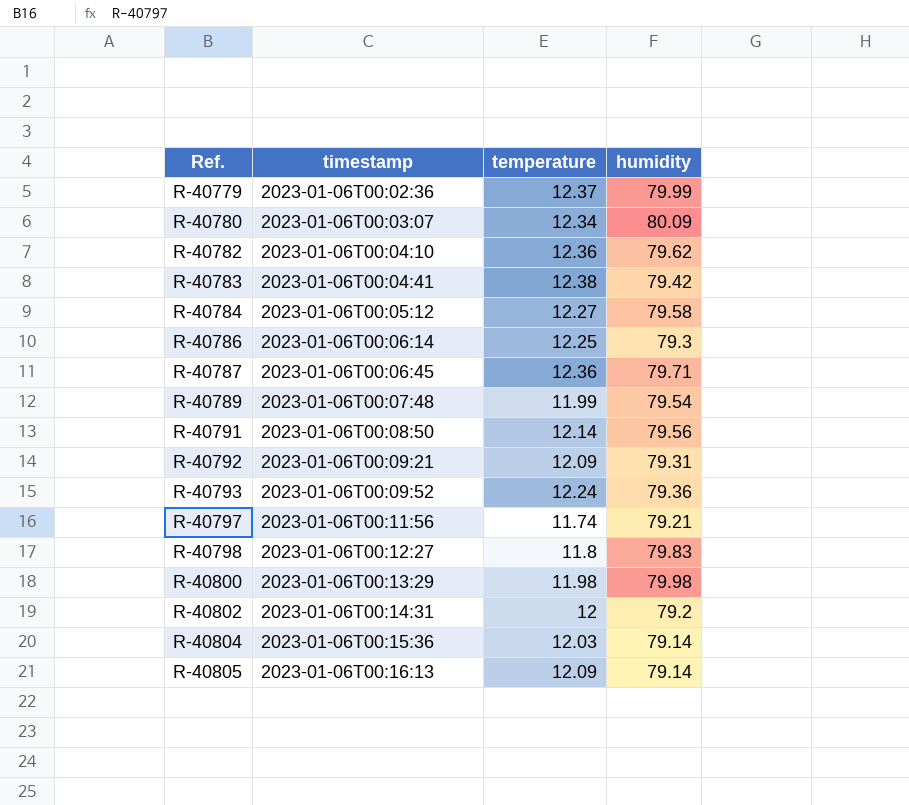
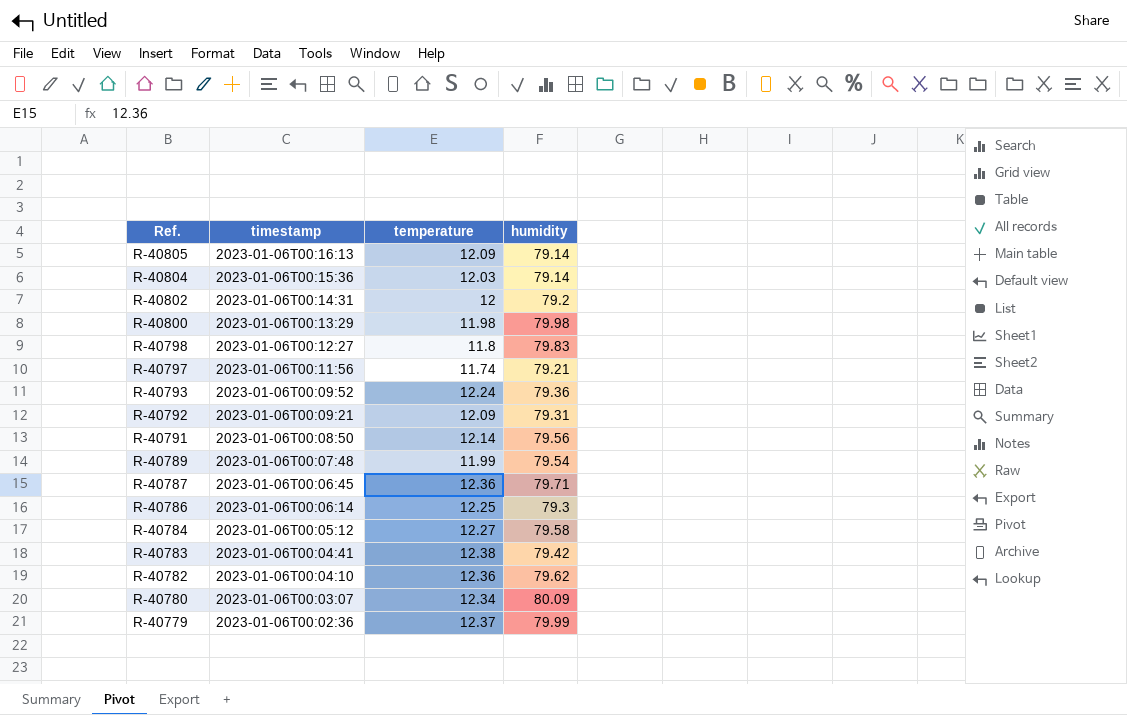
row order: Ref. ascending -> Ref. descending

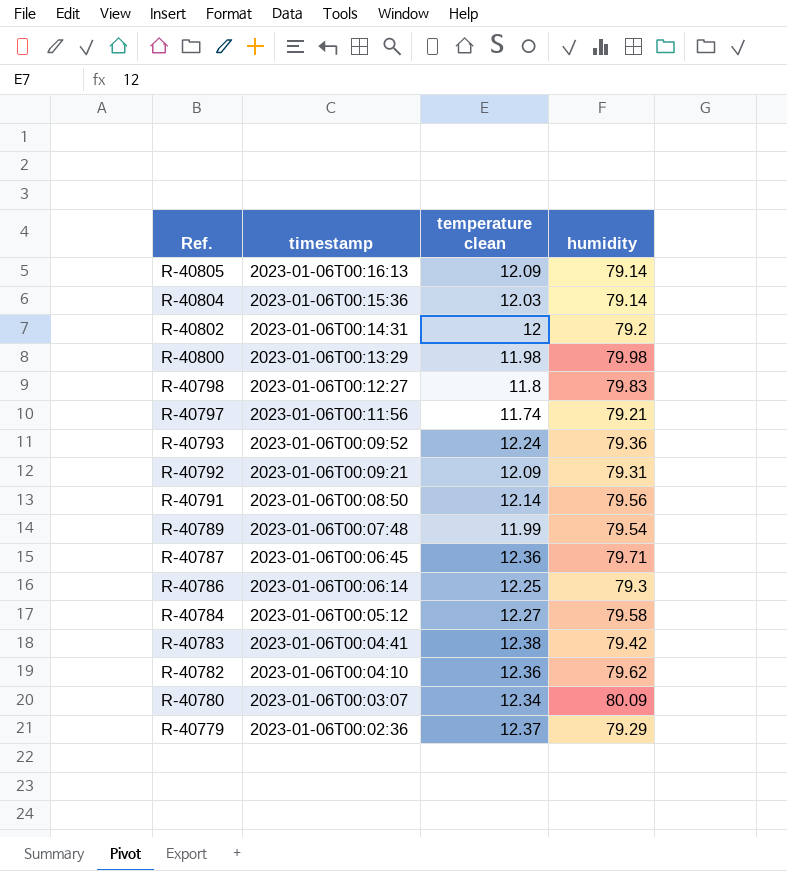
column name: temperature -> temperature clean
R-40779 | humidity: 79.99 -> 79.29

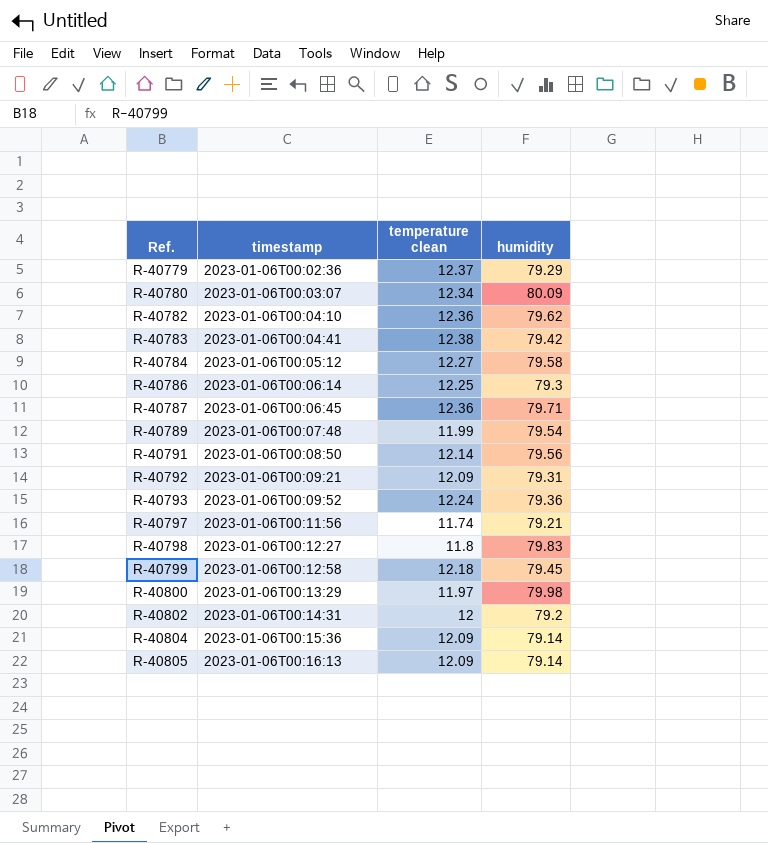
row order: Ref. descending -> Ref. ascending
row R-40799: none -> 2023-01-06T00:12:58 | 12.18 | 79.45
R-40800 | temperature clean: 11.98 -> 11.97
R-40804 | temperature clean: 12.03 -> 12.09

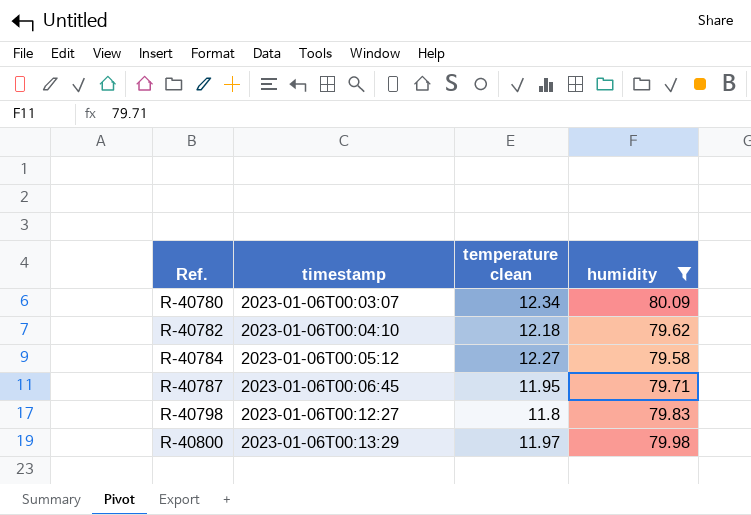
filter: none -> humidity >= 79.58
R-40782 | temperature clean: 12.36 -> 12.18
R-40787 | temperature clean: 12.36 -> 11.95

